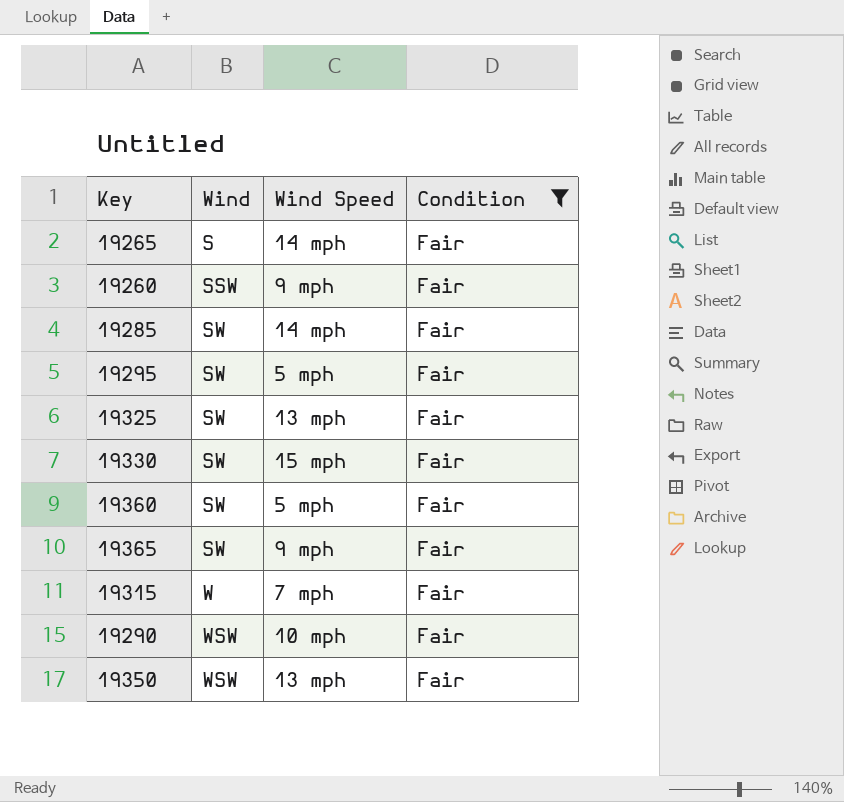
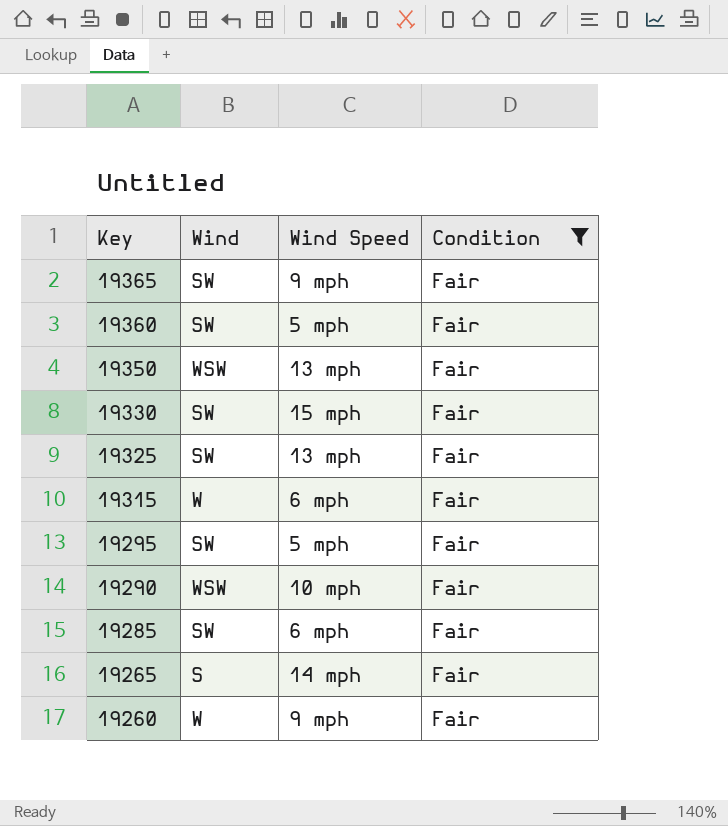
row order: Wind ascending -> Key descending
19315 | Wind Speed: 7 mph -> 6 mph
19285 | Wind Speed: 14 mph -> 6 mph
19260 | Wind: SSW -> W

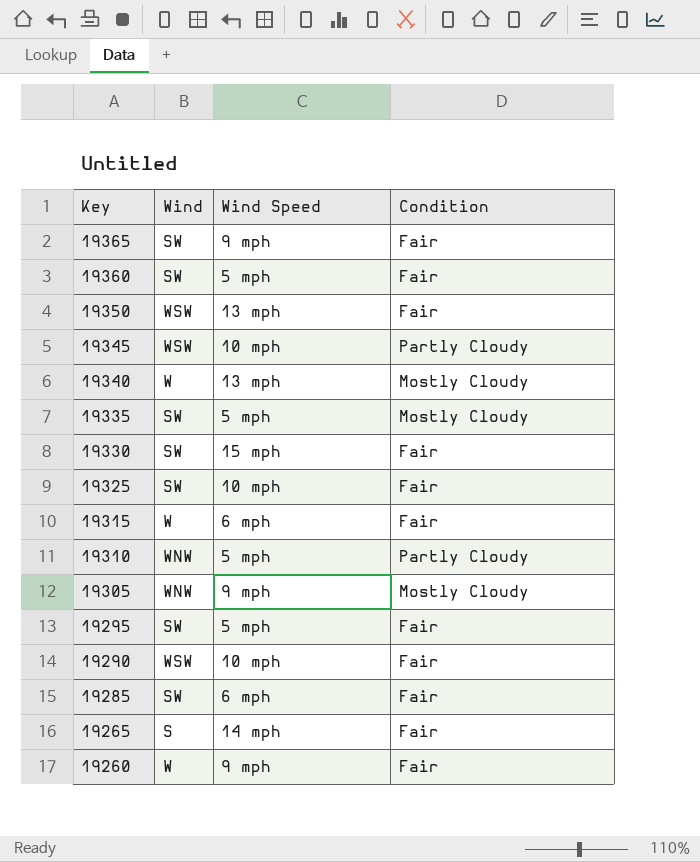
filter: Condition = Fair -> none
19325 | Wind Speed: 13 mph -> 10 mph

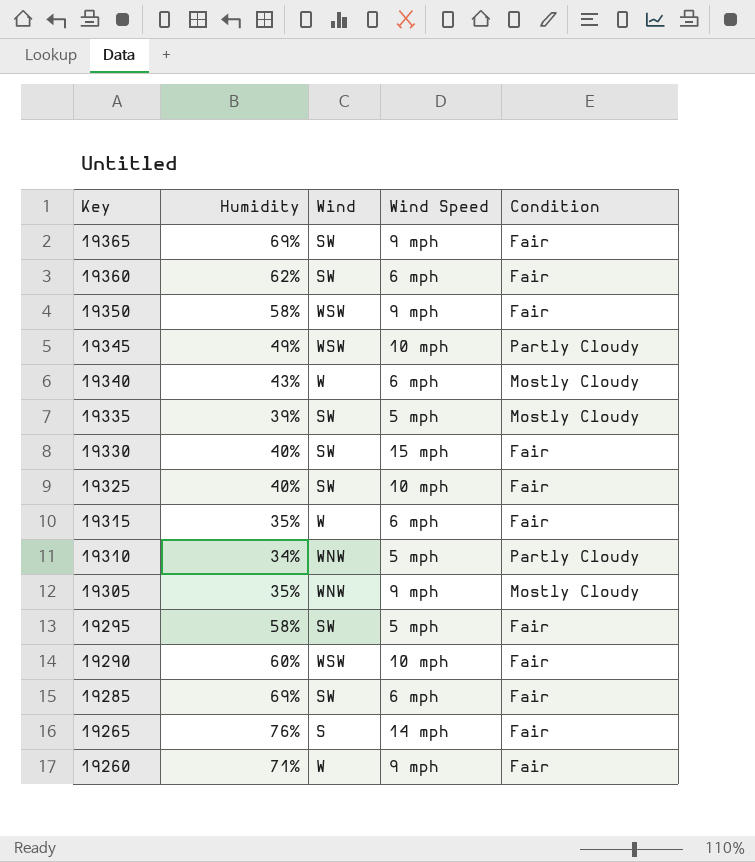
column Humidity | position: none -> 2
19360 | Wind Speed: 5 mph -> 6 mph
19350 | Wind Speed: 13 mph -> 9 mph
19340 | Wind Speed: 13 mph -> 6 mph

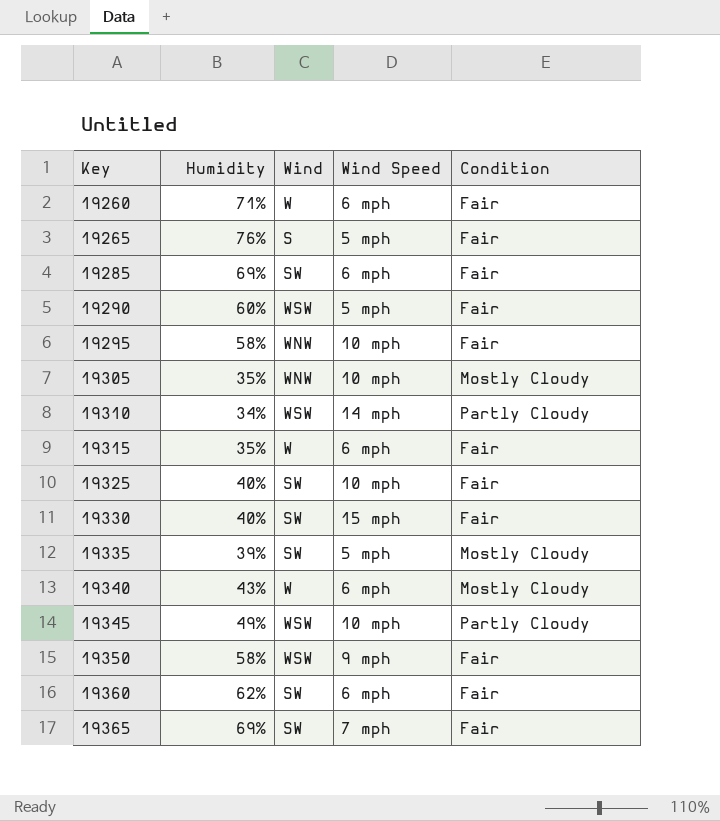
row order: Key descending -> Key ascending
19260 | Wind Speed: 9 mph -> 6 mph
19265 | Wind Speed: 14 mph -> 5 mph
19290 | Wind Speed: 10 mph -> 5 mph
19295 | Wind: SW -> WNW
19295 | Wind Speed: 5 mph -> 10 mph
19305 | Wind Speed: 9 mph -> 10 mph
19310 | Wind: WNW -> WSW
19310 | Wind Speed: 5 mph -> 14 mph
19365 | Wind Speed: 9 mph -> 7 mph

